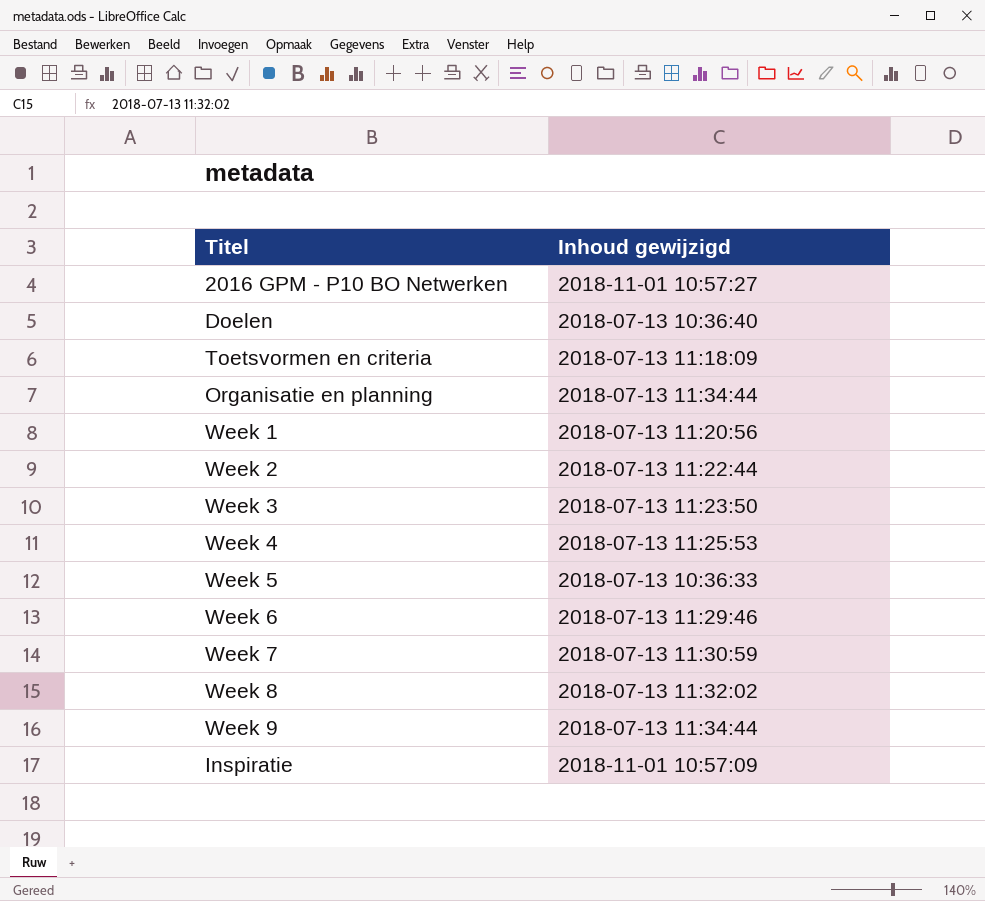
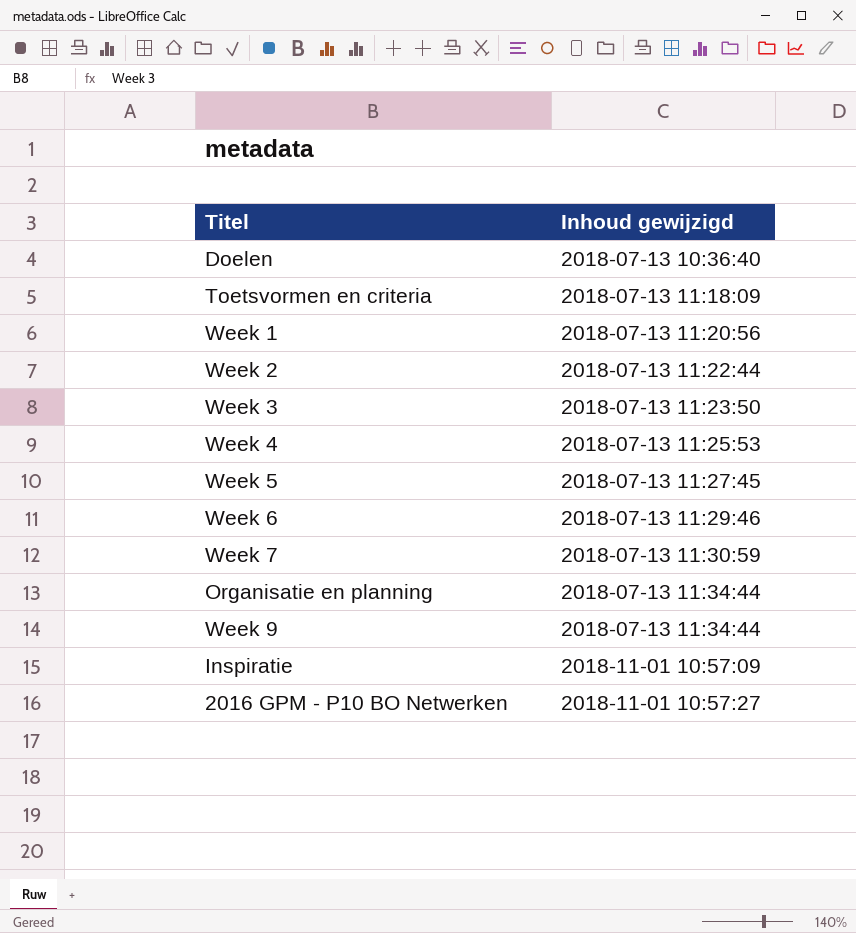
row order: none -> Inhoud gewijzigd ascending
row Week 8: 2018-07-13 11:32:02 -> none
Week 5 | Inhoud gewijzigd: 2018-07-13 10:36:33 -> 2018-07-13 11:27:45

